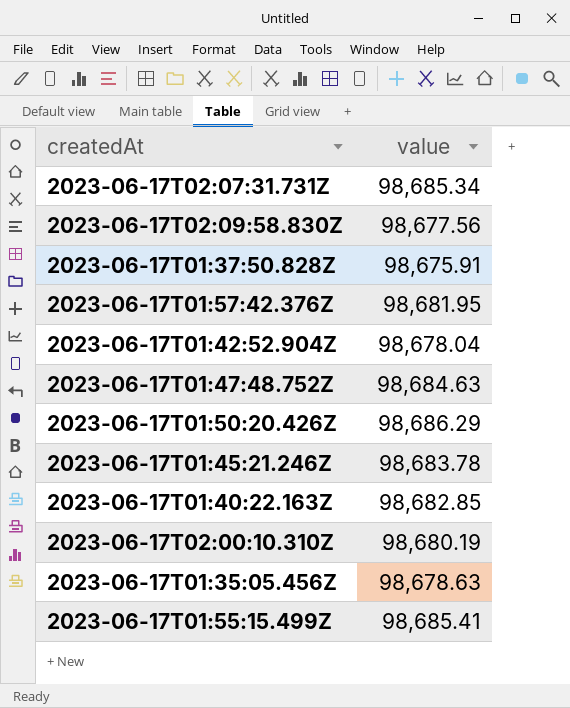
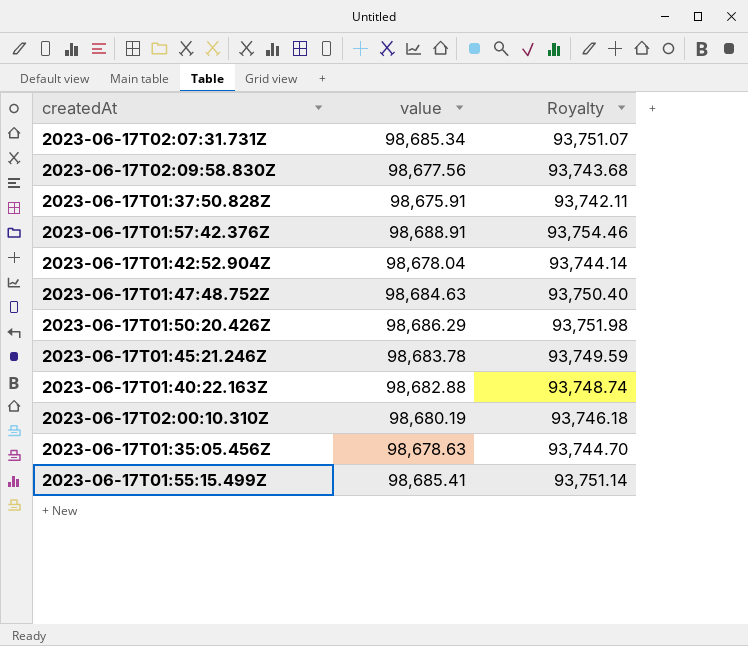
column Royalty | formula: none -> [value] * 0.95
2023-06-17T01:57:42.376Z | value: 98,681.95 -> 98,688.91
2023-06-17T01:40:22.163Z | value: 98,682.85 -> 98,682.88

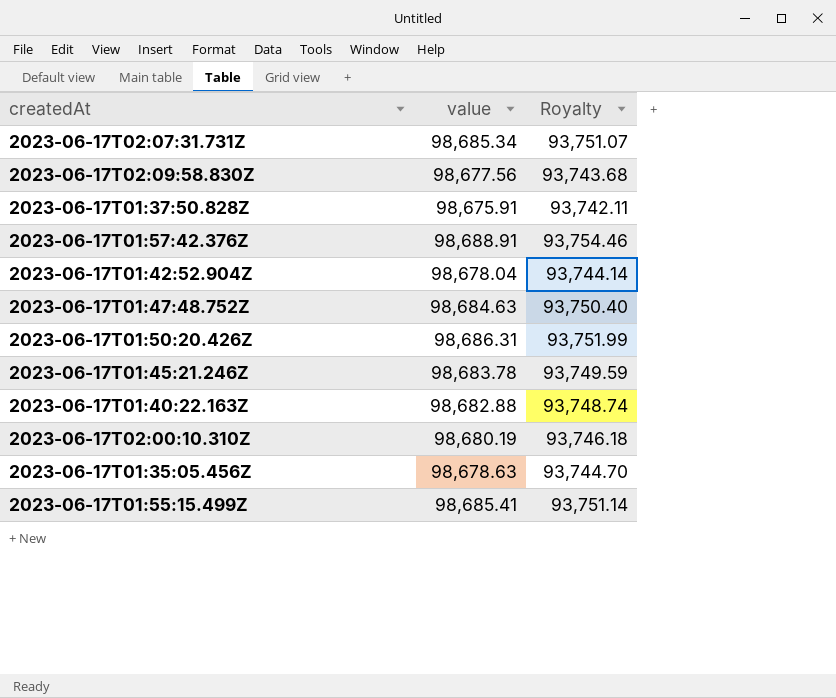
2023-06-17T01:50:20.426Z | value: 98,686.29 -> 98,686.31
2023-06-17T01:50:20.426Z | Royalty: 93,751.98 -> 93,751.99

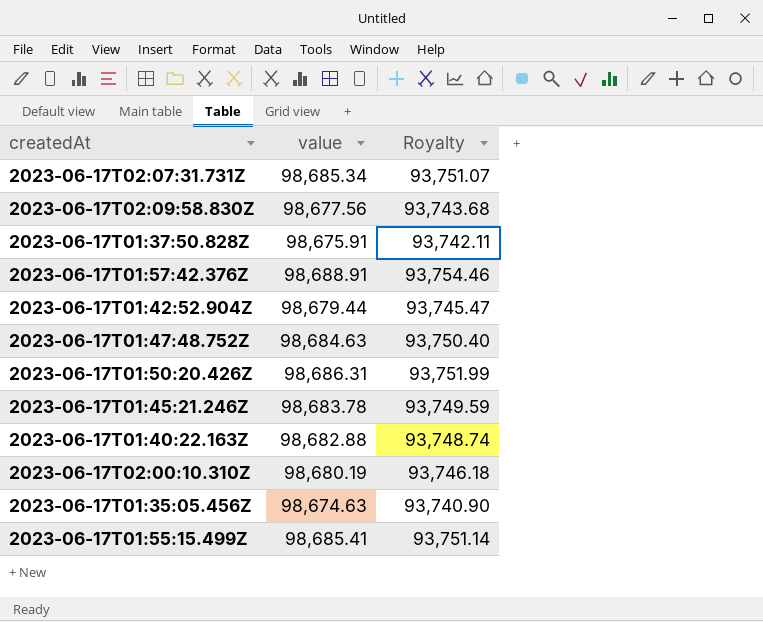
2023-06-17T01:42:52.904Z | value: 98,678.04 -> 98,679.44
2023-06-17T01:42:52.904Z | Royalty: 93,744.14 -> 93,745.47
2023-06-17T01:35:05.456Z | value: 98,678.63 -> 98,674.63
2023-06-17T01:35:05.456Z | Royalty: 93,744.70 -> 93,740.90

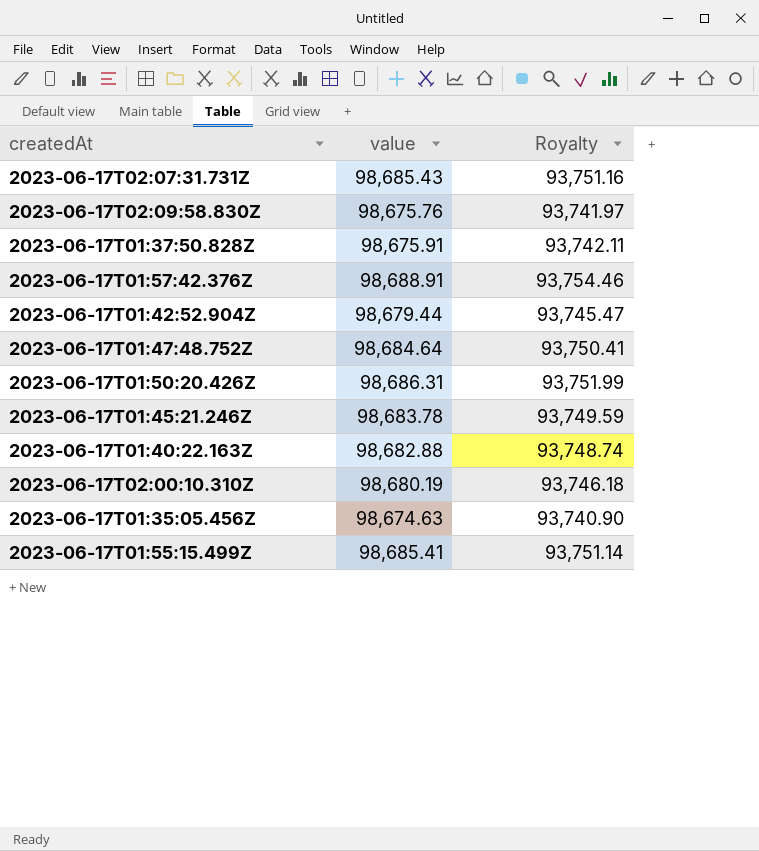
2023-06-17T02:07:31.731Z | value: 98,685.34 -> 98,685.43
2023-06-17T02:07:31.731Z | Royalty: 93,751.07 -> 93,751.16
2023-06-17T02:09:58.830Z | value: 98,677.56 -> 98,675.76
2023-06-17T02:09:58.830Z | Royalty: 93,743.68 -> 93,741.97
2023-06-17T01:47:48.752Z | value: 98,684.63 -> 98,684.64
2023-06-17T01:47:48.752Z | Royalty: 93,750.40 -> 93,750.41

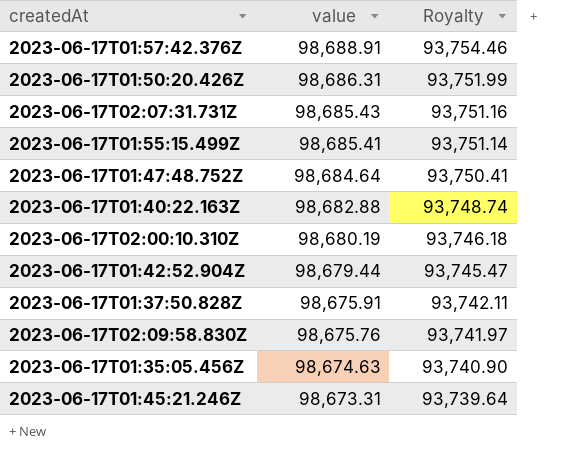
row order: none -> value descending
2023-06-17T01:45:21.246Z | value: 98,683.78 -> 98,673.31
2023-06-17T01:45:21.246Z | Royalty: 93,749.59 -> 93,739.64

